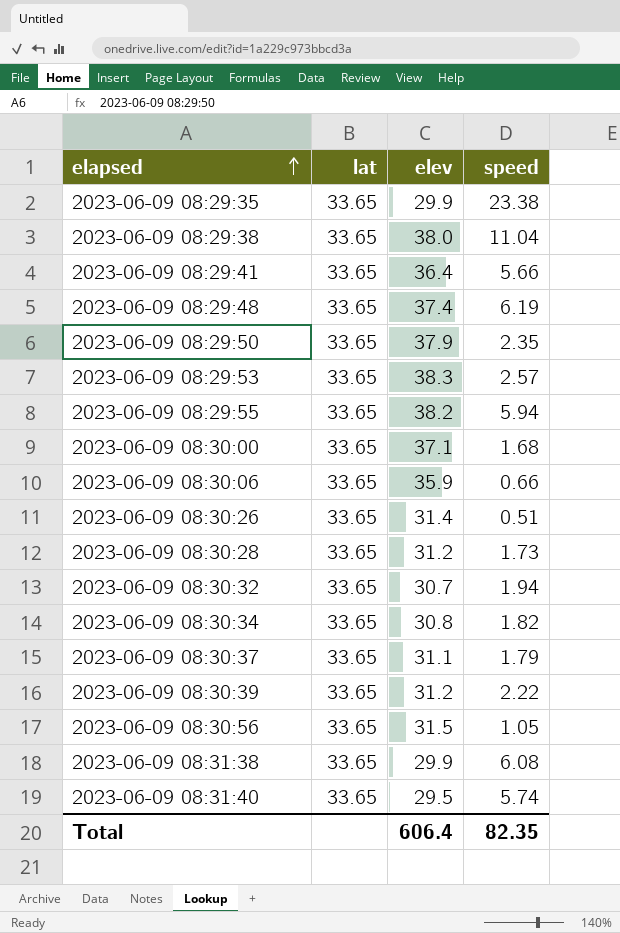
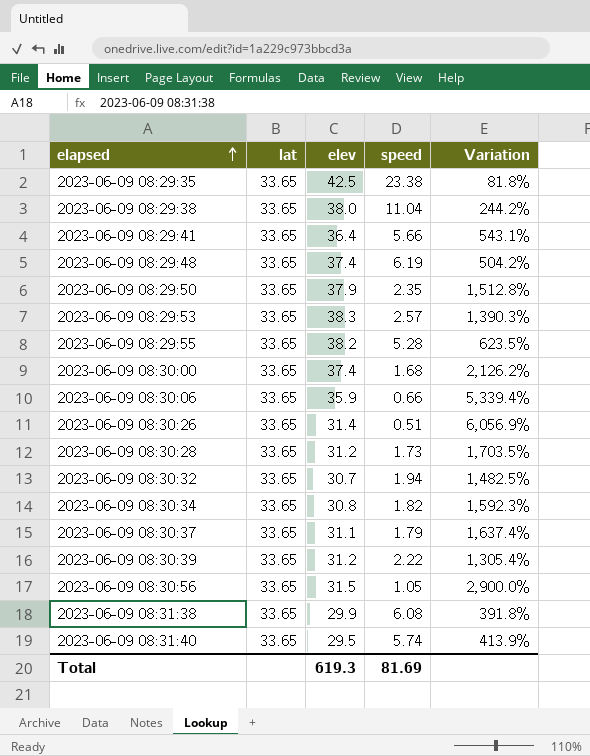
column Variation | formula: none -> ([elev] - [speed]) / [speed]
2023-06-09 08:29:35 | elev: 29.9 -> 42.5
2023-06-09 08:29:55 | speed: 5.94 -> 5.28
2023-06-09 08:30:00 | elev: 37.1 -> 37.4
Total | elev: 606.4 -> 619.3
Total | speed: 82.35 -> 81.69

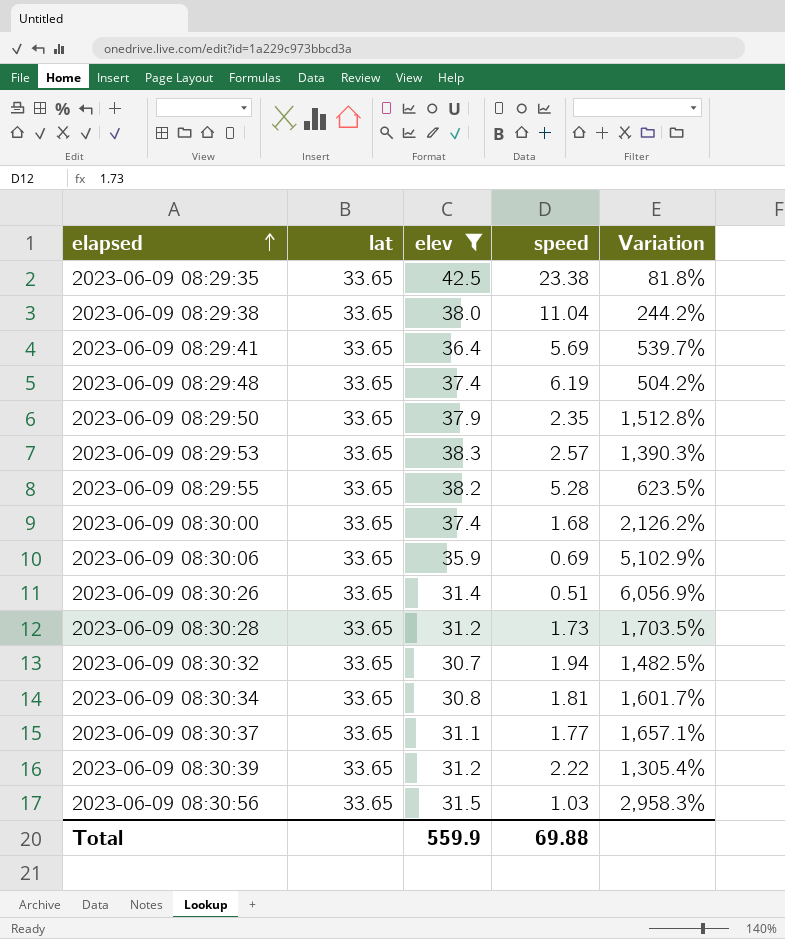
filter: none -> elev >= 30.7
2023-06-09 08:29:41 | speed: 5.66 -> 5.69
2023-06-09 08:29:41 | Variation: 543.1% -> 539.7%
2023-06-09 08:30:06 | speed: 0.66 -> 0.69
2023-06-09 08:30:06 | Variation: 5,339.4% -> 5,102.9%
2023-06-09 08:30:34 | speed: 1.82 -> 1.81
2023-06-09 08:30:34 | Variation: 1,592.3% -> 1,601.7%
2023-06-09 08:30:37 | speed: 1.79 -> 1.77
2023-06-09 08:30:37 | Variation: 1,637.4% -> 1,657.1%
2023-06-09 08:30:56 | speed: 1.05 -> 1.03
2023-06-09 08:30:56 | Variation: 2,900.0% -> 2,958.3%
Total | elev: 619.3 -> 559.9
Total | speed: 81.69 -> 69.88

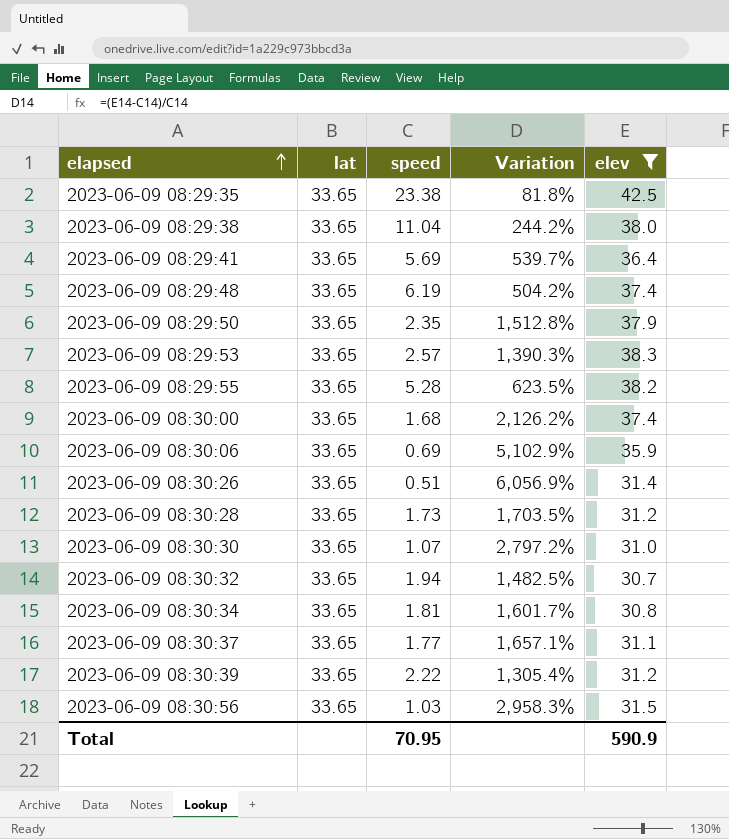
column elev | position: 3 -> 5
row 2023-06-09 08:30:30: none -> 33.65 | 1.07 | 2,797.2% | 31.0
Total | speed: 69.88 -> 70.95
Total | elev: 559.9 -> 590.9

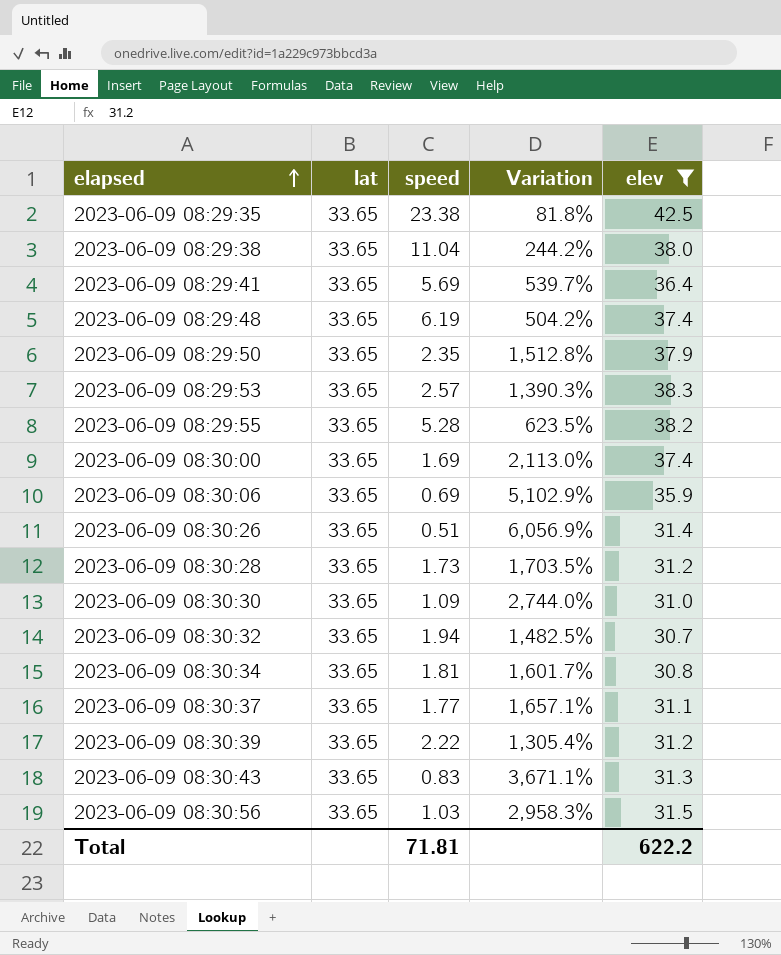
2023-06-09 08:30:00 | speed: 1.68 -> 1.69
2023-06-09 08:30:00 | Variation: 2,126.2% -> 2,113.0%
2023-06-09 08:30:30 | speed: 1.07 -> 1.09
2023-06-09 08:30:30 | Variation: 2,797.2% -> 2,744.0%
row 2023-06-09 08:30:43: none -> 33.65 | 0.83 | 3,671.1% | 31.3
Total | speed: 70.95 -> 71.81
Total | elev: 590.9 -> 622.2

